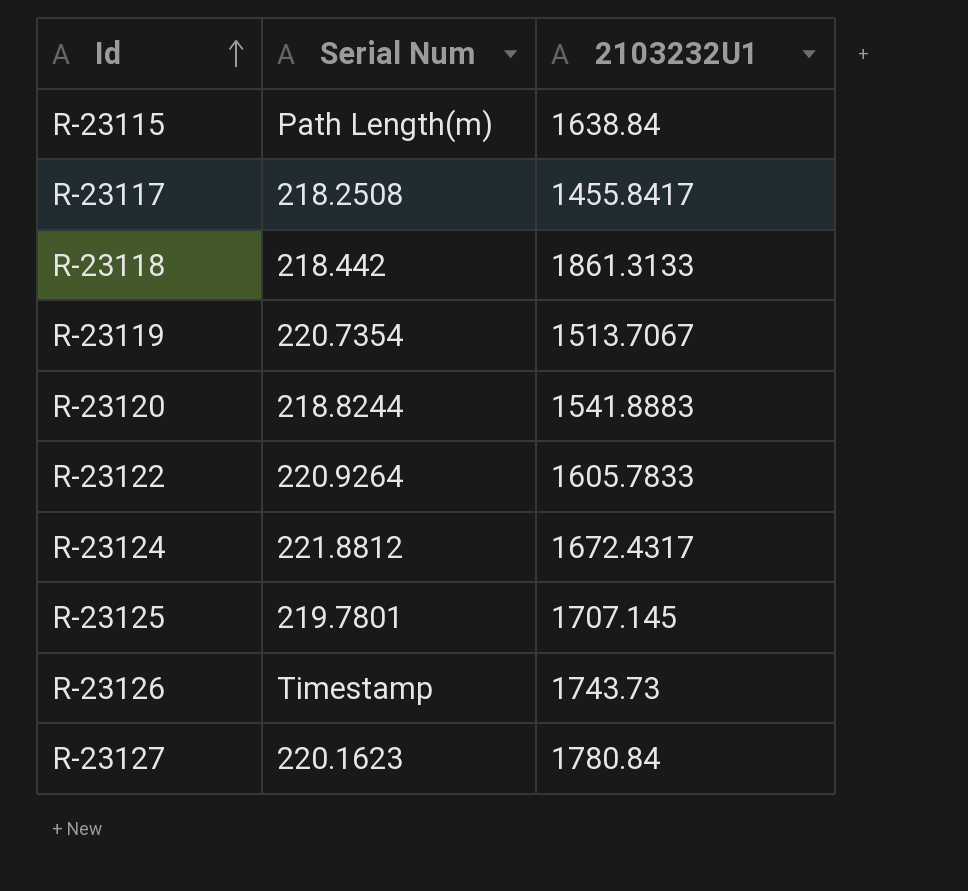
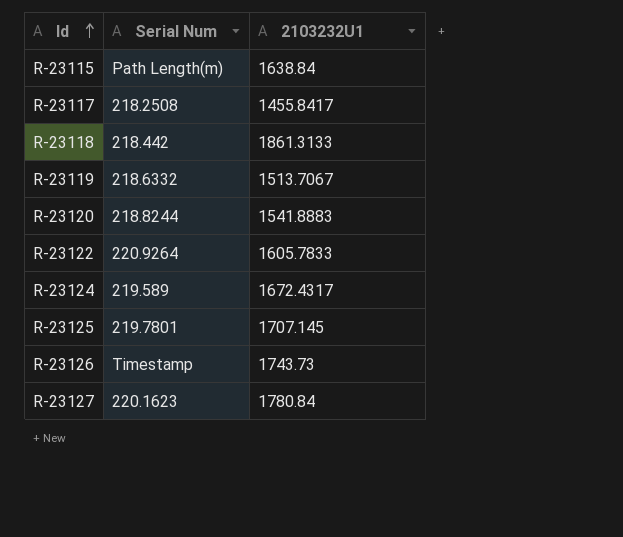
R-23119 | Serial Num: 220.7354 -> 218.6332
R-23124 | Serial Num: 221.8812 -> 219.589

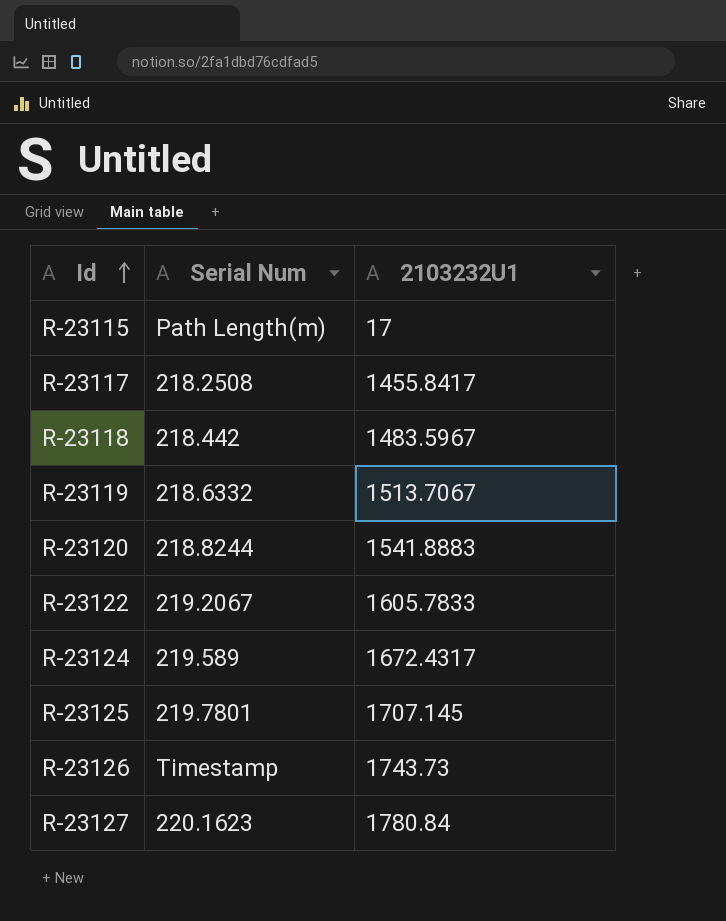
R-23115 | 2103232U1: 1638.84 -> 17
R-23118 | 2103232U1: 1861.3133 -> 1483.5967
R-23122 | Serial Num: 220.9264 -> 219.2067

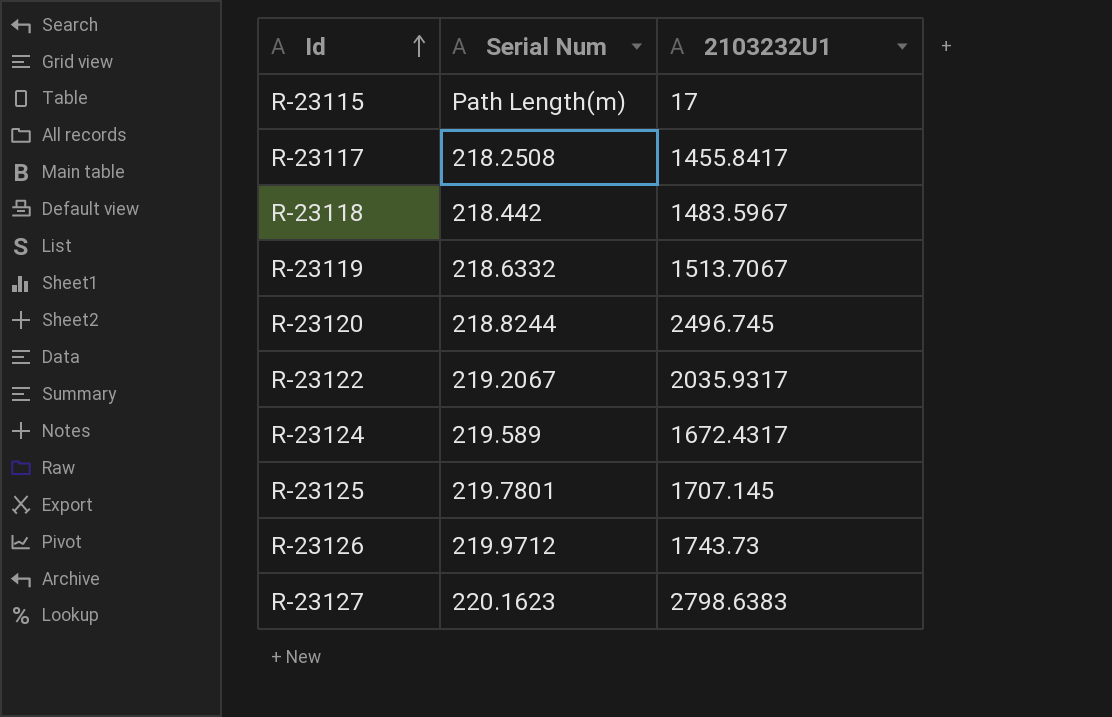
R-23120 | 2103232U1: 1541.8883 -> 2496.745
R-23122 | 2103232U1: 1605.7833 -> 2035.9317
R-23126 | Serial Num: Timestamp -> 219.9712
R-23127 | 2103232U1: 1780.84 -> 2798.6383

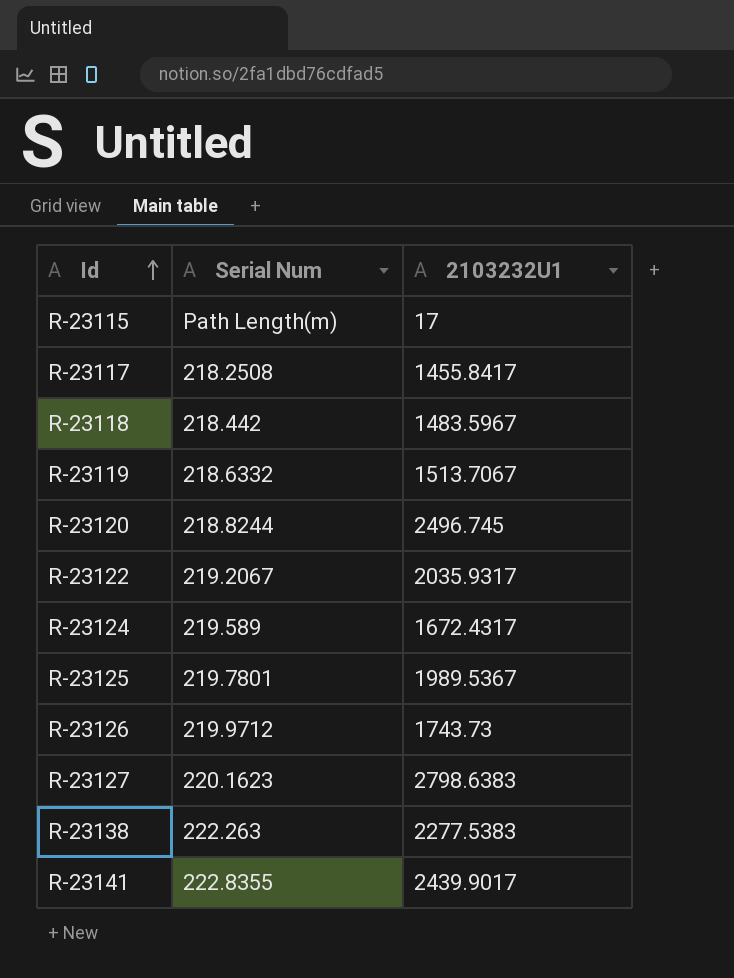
R-23125 | 2103232U1: 1707.145 -> 1989.5367
row R-23138: none -> 222.263 | 2277.5383
row R-23141: none -> 222.8355 | 2439.9017

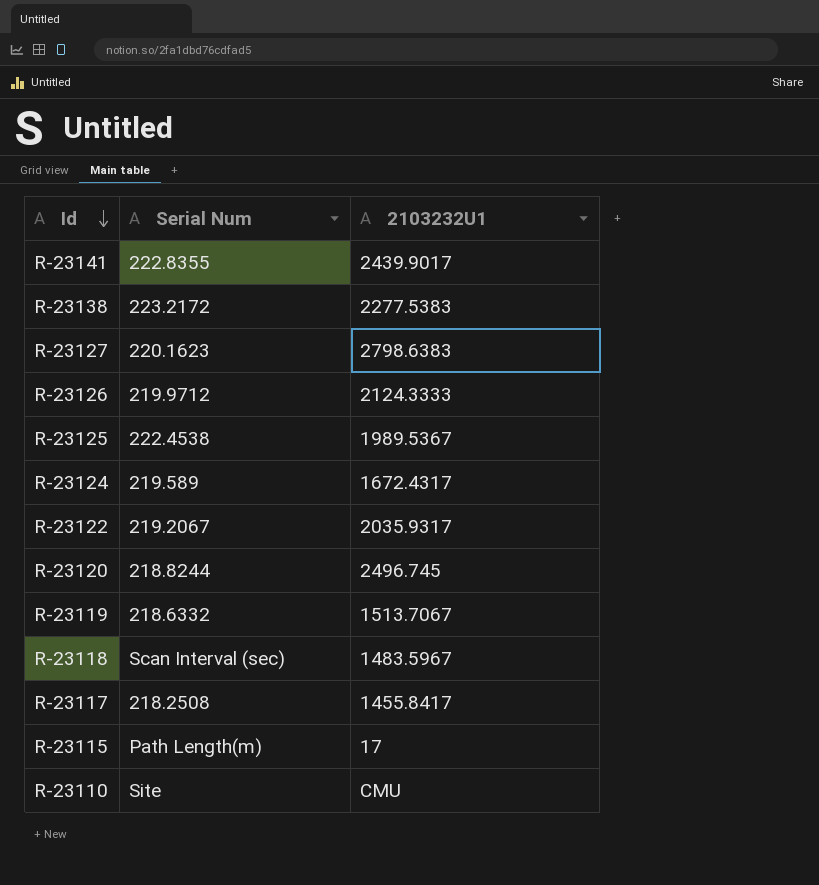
row order: Id ascending -> Id descending
R-23138 | Serial Num: 222.263 -> 223.2172
R-23126 | 2103232U1: 1743.73 -> 2124.3333
R-23125 | Serial Num: 219.7801 -> 222.4538
R-23118 | Serial Num: 218.442 -> Scan Interval (sec)
row R-23110: none -> Site | CMU

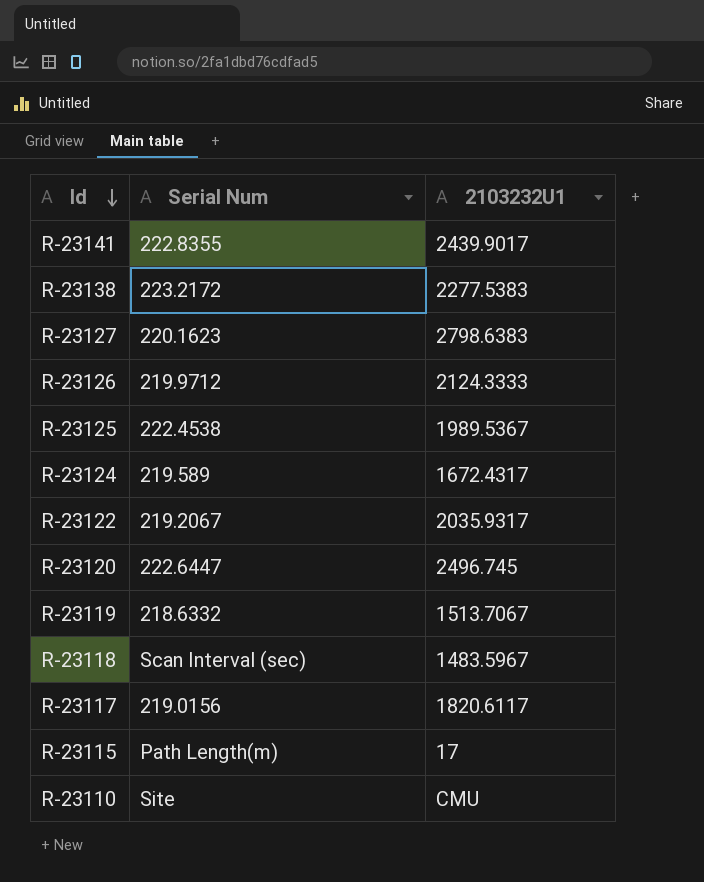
R-23120 | Serial Num: 218.8244 -> 222.6447
R-23117 | Serial Num: 218.2508 -> 219.0156
R-23117 | 2103232U1: 1455.8417 -> 1820.6117

